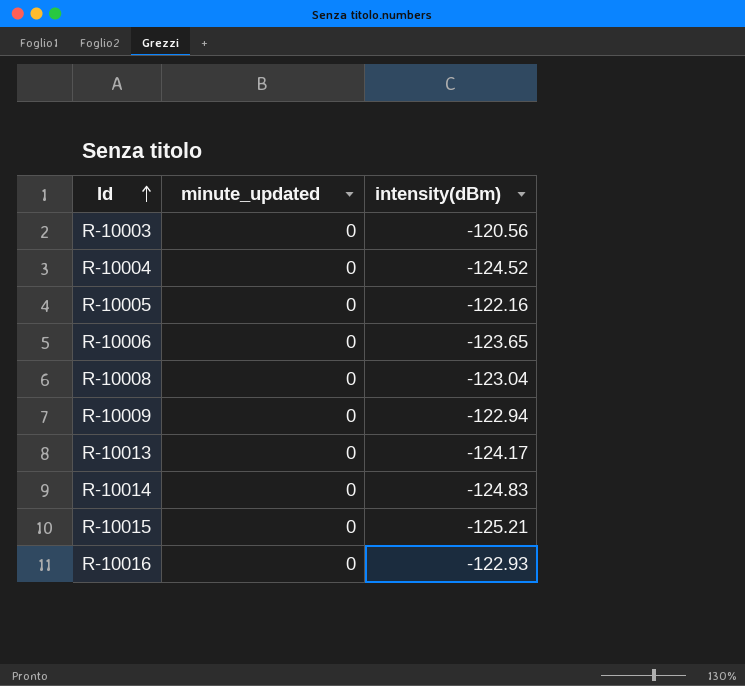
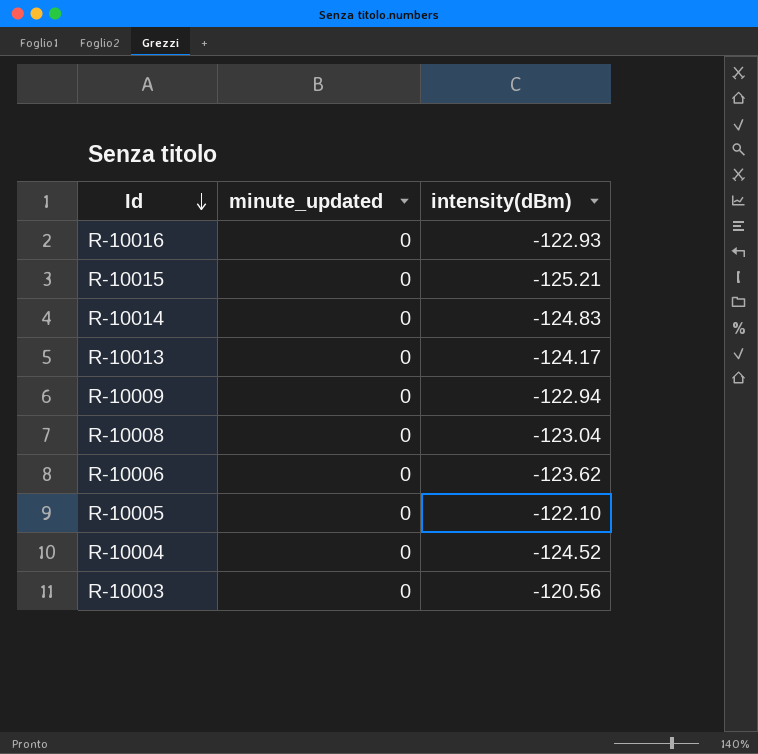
row order: Id ascending -> Id descending
R-10006 | intensity(dBm): -123.65 -> -123.62
R-10005 | intensity(dBm): -122.16 -> -122.10

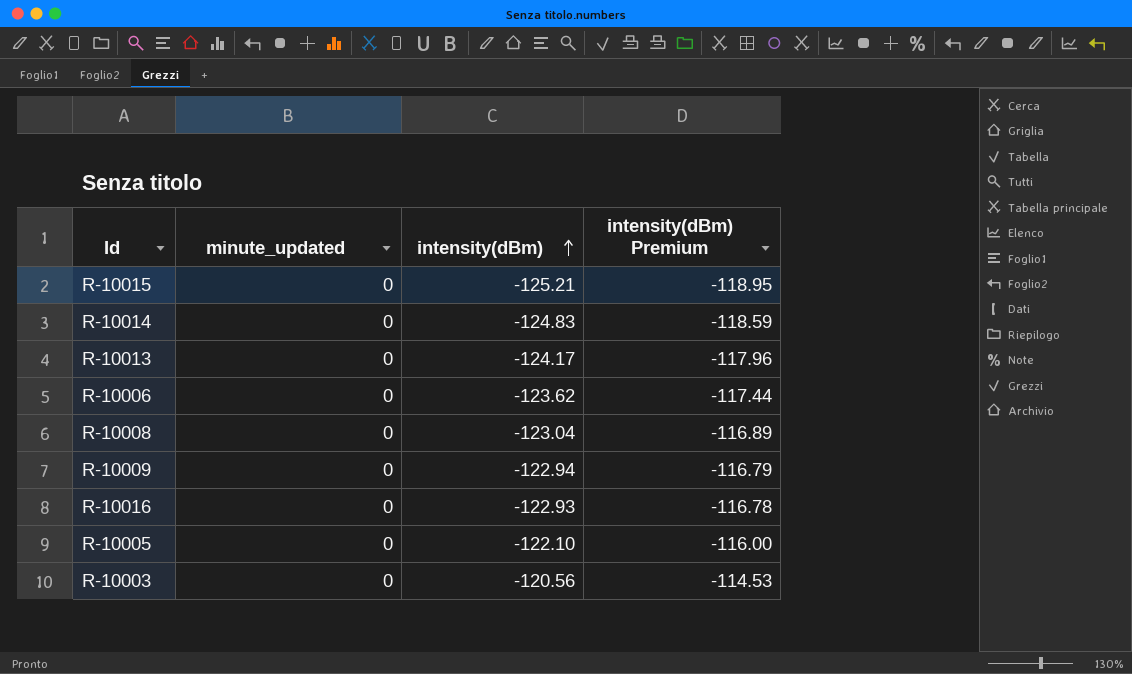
row order: Id descending -> intensity(dBm) ascending
column intensity(dBm) Premium | formula: none -> [intensity(dBm)] * 0.95
row R-10004: 0 | -124.52 -> none

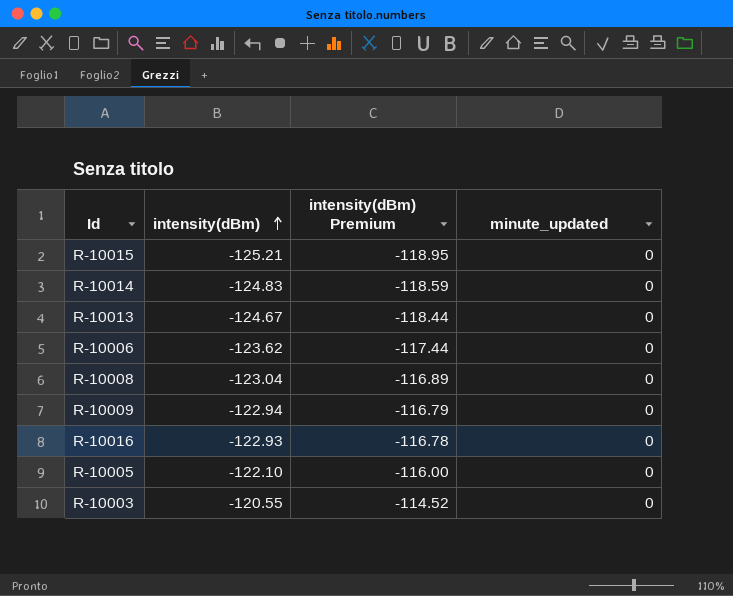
column minute_updated | position: 2 -> 4
R-10013 | intensity(dBm): -124.17 -> -124.67
R-10013 | intensity(dBm) Premium: -117.96 -> -118.44
R-10003 | intensity(dBm): -120.56 -> -120.55
R-10003 | intensity(dBm) Premium: -114.53 -> -114.52

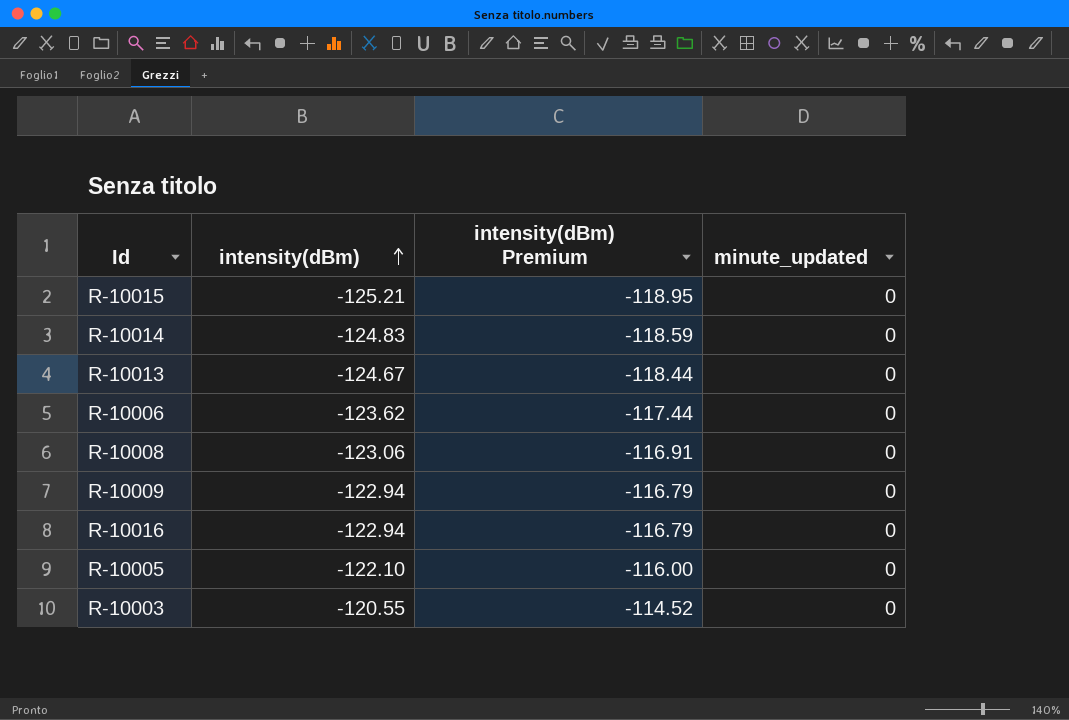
R-10008 | intensity(dBm): -123.04 -> -123.06
R-10008 | intensity(dBm) Premium: -116.89 -> -116.91
R-10016 | intensity(dBm): -122.93 -> -122.94
R-10016 | intensity(dBm) Premium: -116.78 -> -116.79

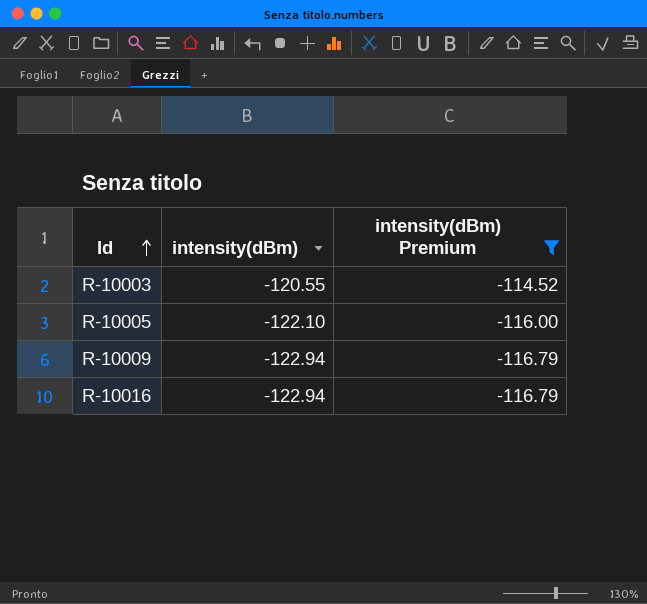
filter: none -> intensity(dBm) Premium >= -116.79
row order: intensity(dBm) ascending -> Id ascending
column minute_updated | position: 4 -> none

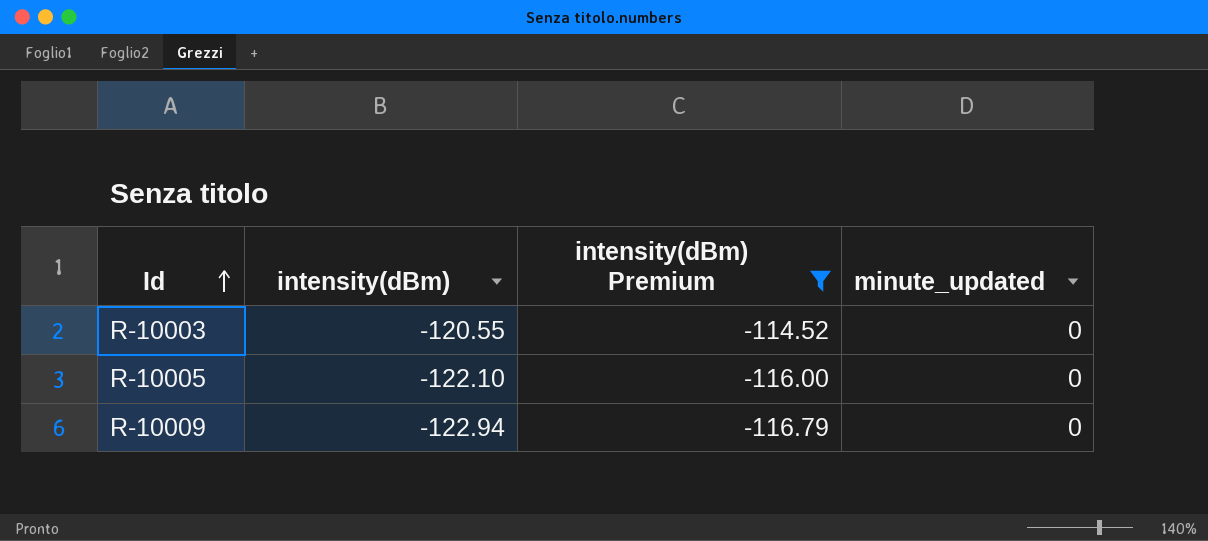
column minute_updated | position: none -> 4
row R-10016: -122.94 | -116.79 -> none

